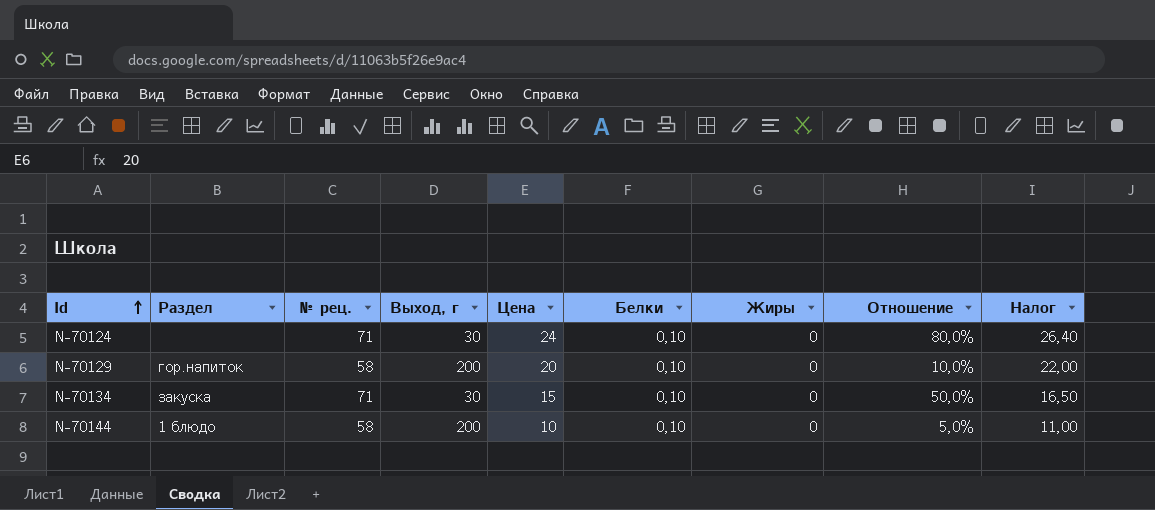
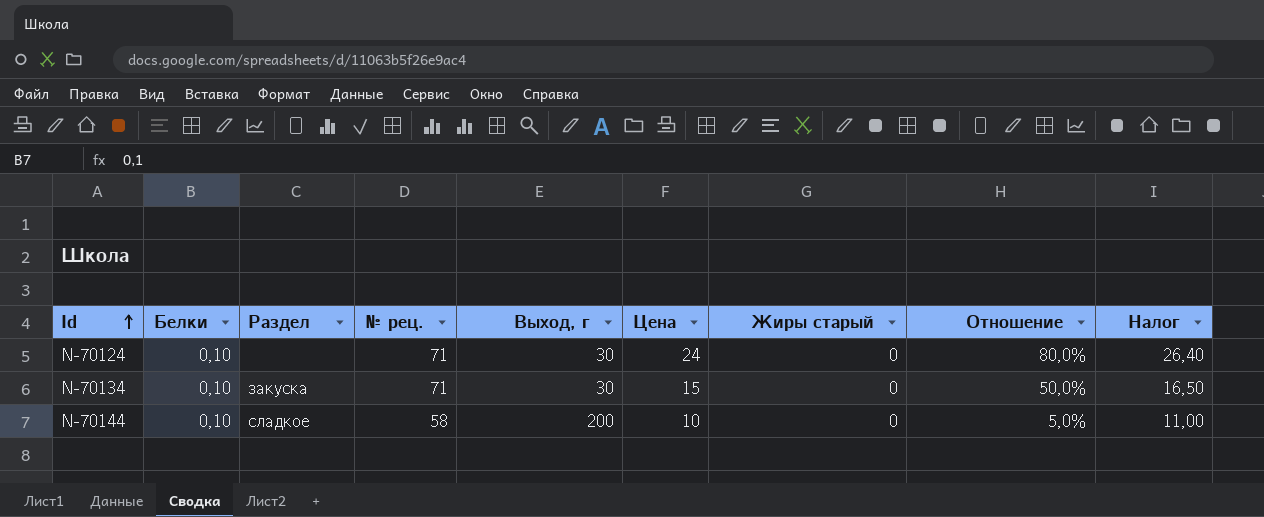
column Белки | position: 6 -> 2
column name: Жиры -> Жиры старый
row N-70129: гор.напиток | 58 | 200 | 20 | 0,10 | 0 | 10,0% | 22,00 -> none
N-70144 | Раздел: 1 блюдо -> сладкое

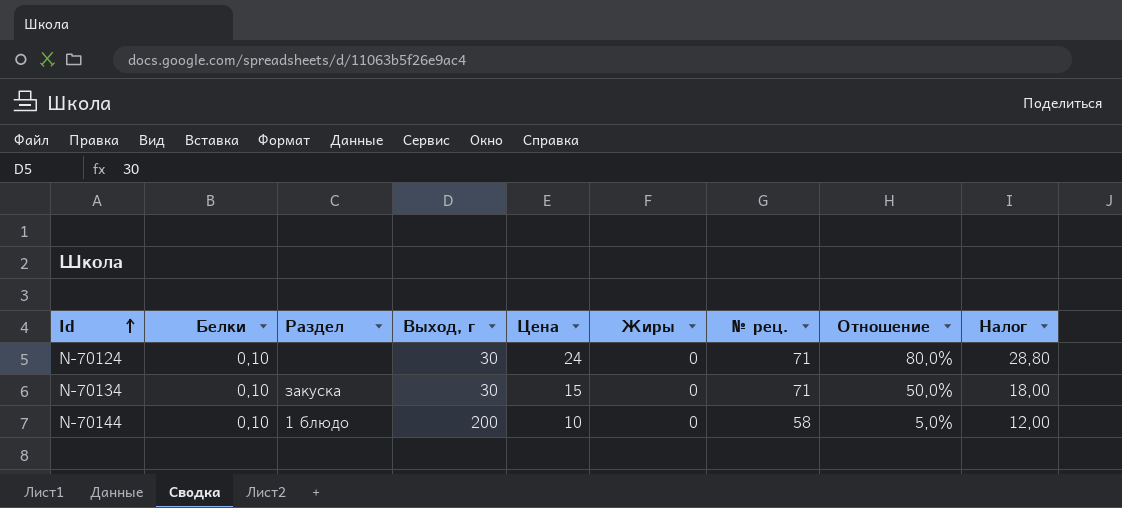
column name: Жиры старый -> Жиры
column № рец. | position: 4 -> 7
column Налог | formula: [Цена] * 1,1 -> [Цена] * 1,2
N-70144 | Раздел: сладкое -> 1 блюдо

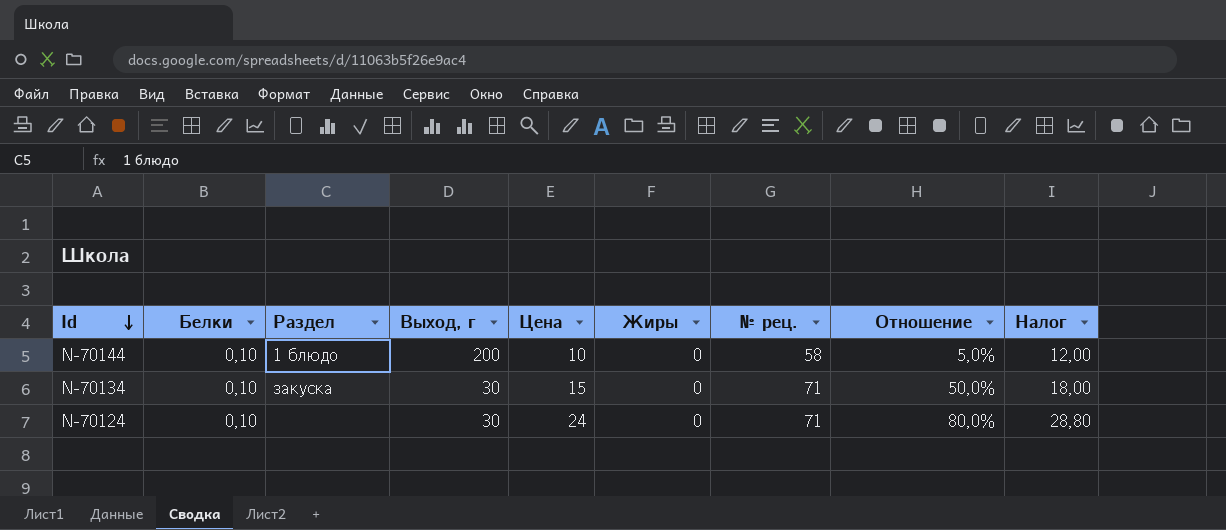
row order: Id ascending -> Id descending

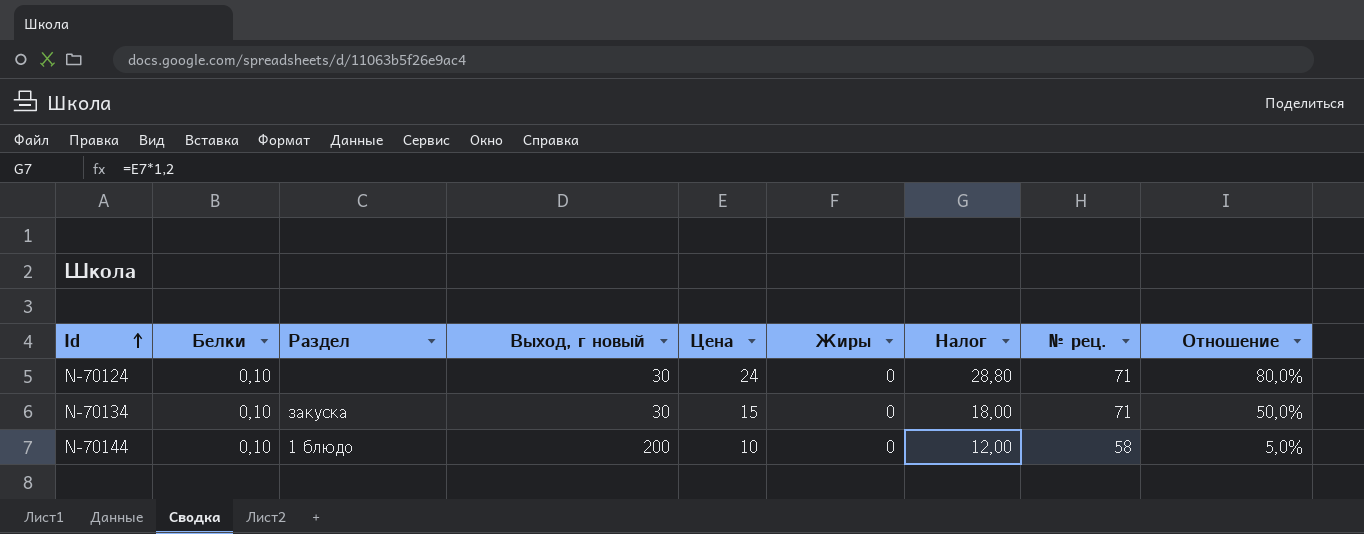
row order: Id descending -> Id ascending
column name: Выход, г -> Выход, г новый
column Налог | position: 9 -> 7

